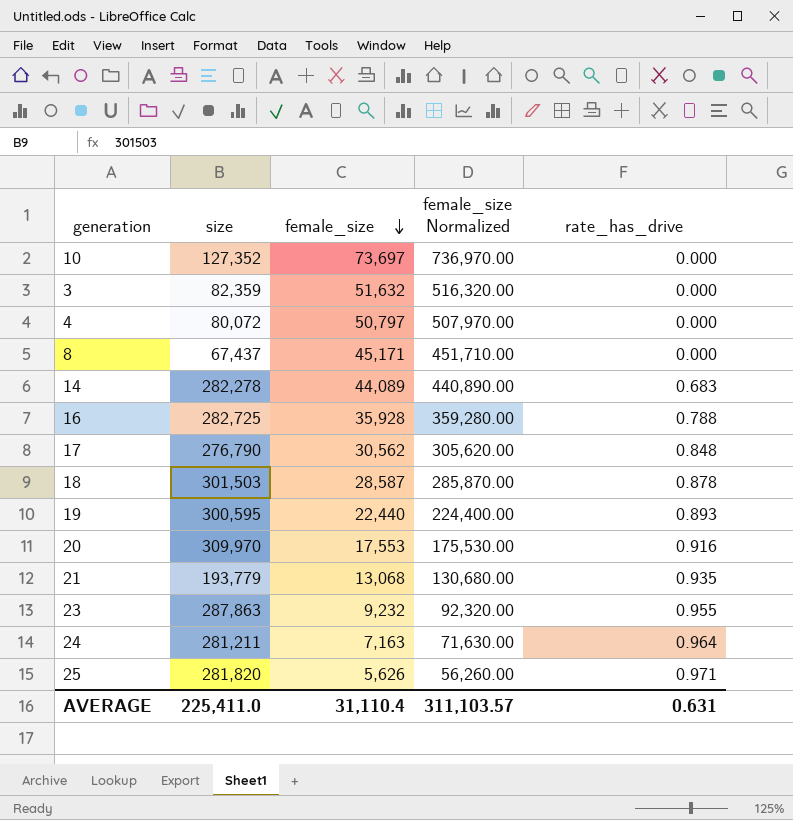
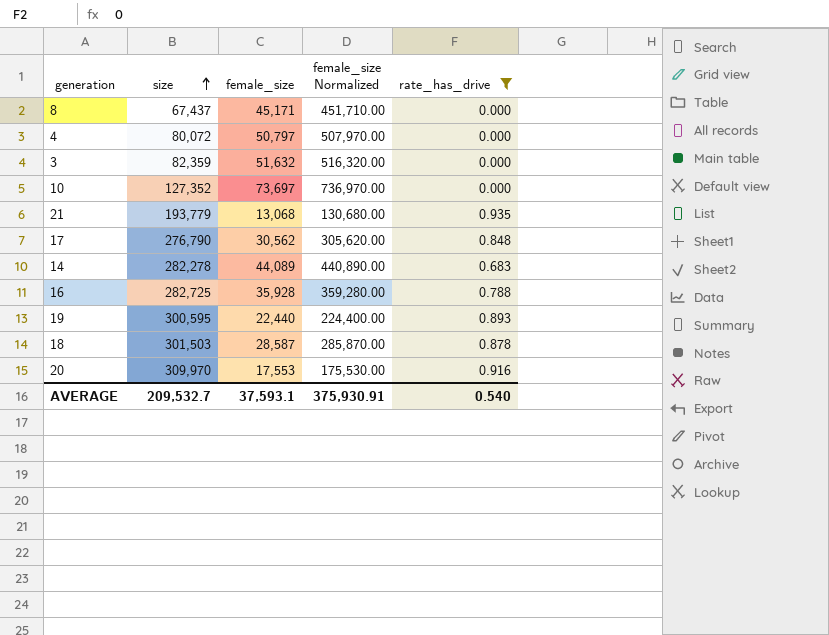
filter: none -> rate_has_drive <= 0.935
row order: female_size descending -> size ascending
AVERAGE | size: 225,411.0 -> 209,532.7
AVERAGE | female_size: 31,110.4 -> 37,593.1
AVERAGE | female_size Normalized: 311,103.57 -> 375,930.91
AVERAGE | rate_has_drive: 0.631 -> 0.540

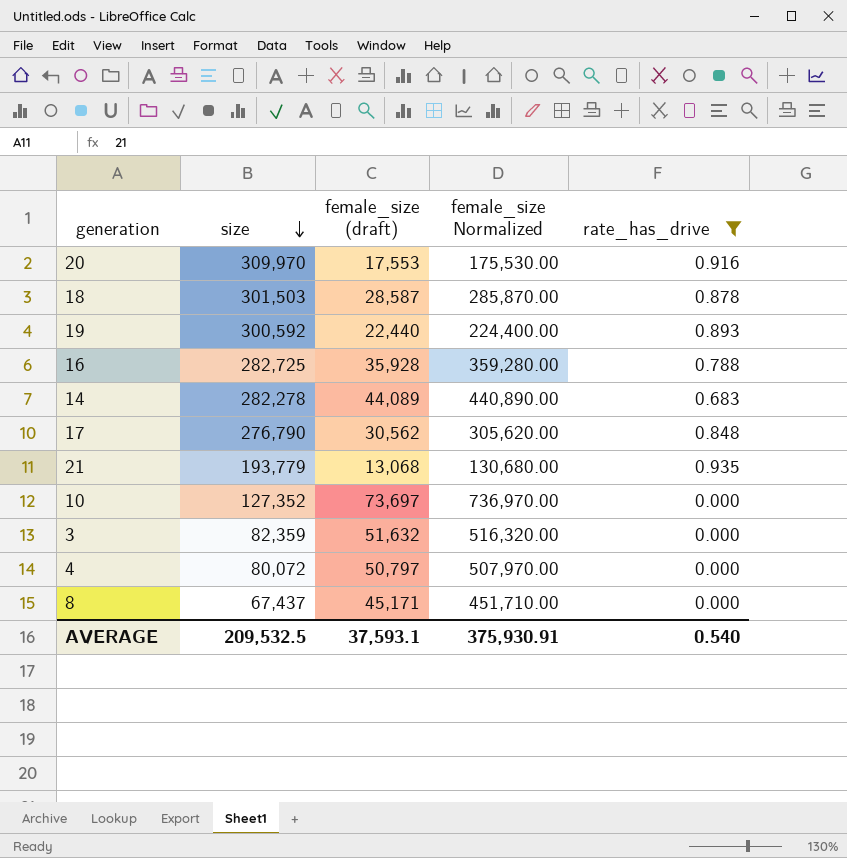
row order: size ascending -> size descending
column name: female_size -> female_size (draft)
19 | size: 300,595 -> 300,592
AVERAGE | size: 209,532.7 -> 209,532.5

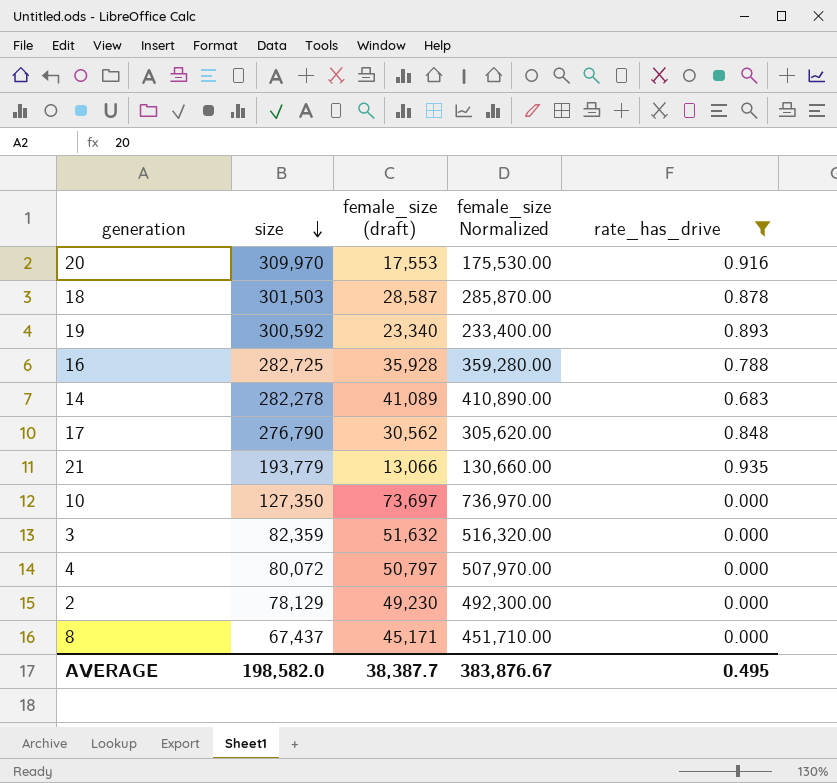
19 | female_size (draft): 22,440 -> 23,340
19 | female_size Normalized: 224,400.00 -> 233,400.00
14 | female_size (draft): 44,089 -> 41,089
14 | female_size Normalized: 440,890.00 -> 410,890.00
21 | female_size (draft): 13,068 -> 13,066
21 | female_size Normalized: 130,680.00 -> 130,660.00
10 | size: 127,352 -> 127,350
row 2: none -> 78,129 | 49,230 | 492,300.00 | 0.000
AVERAGE | size: 209,532.5 -> 198,582.0
AVERAGE | female_size (draft): 37,593.1 -> 38,387.7
AVERAGE | female_size Normalized: 375,930.91 -> 383,876.67
AVERAGE | rate_has_drive: 0.540 -> 0.495

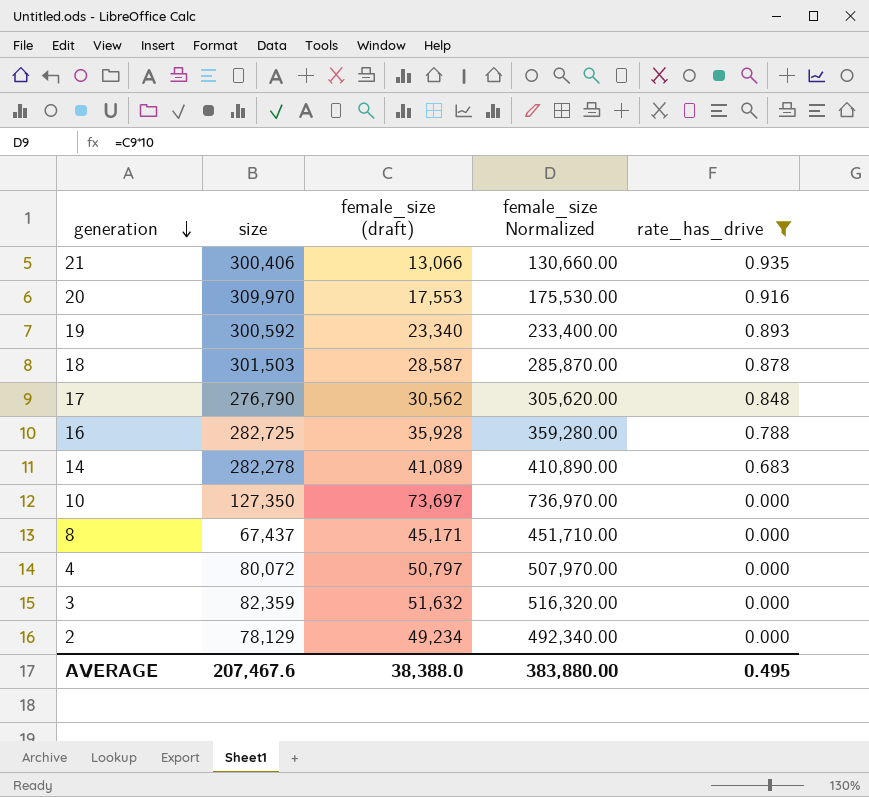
row order: size descending -> generation descending
21 | size: 193,779 -> 300,406
2 | female_size (draft): 49,230 -> 49,234
2 | female_size Normalized: 492,300.00 -> 492,340.00
AVERAGE | size: 198,582.0 -> 207,467.6
AVERAGE | female_size (draft): 38,387.7 -> 38,388.0
AVERAGE | female_size Normalized: 383,876.67 -> 383,880.00

